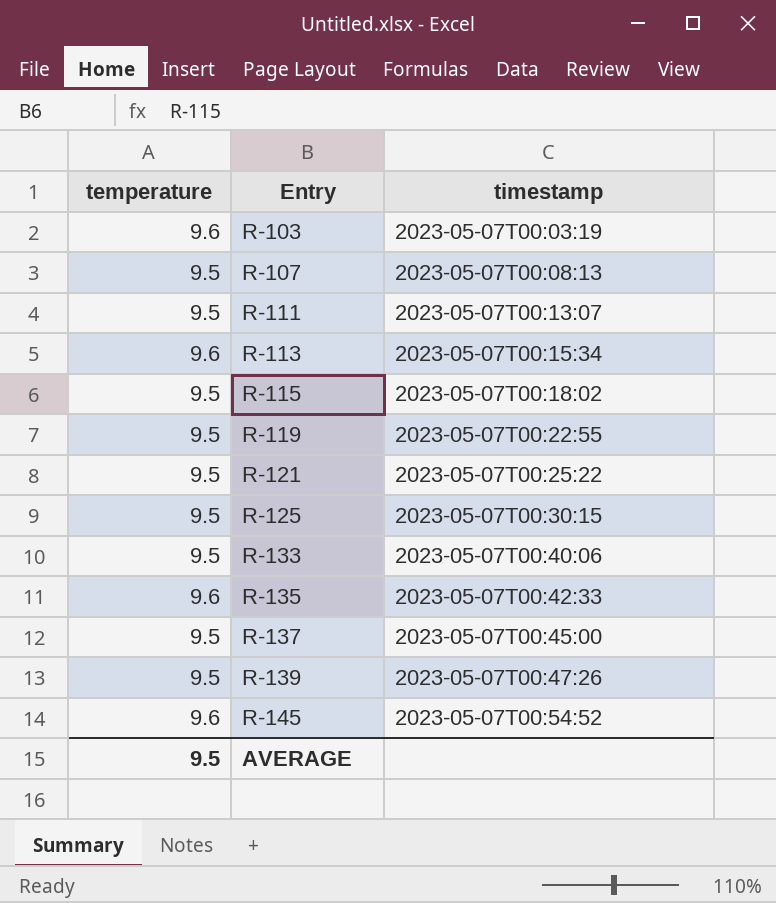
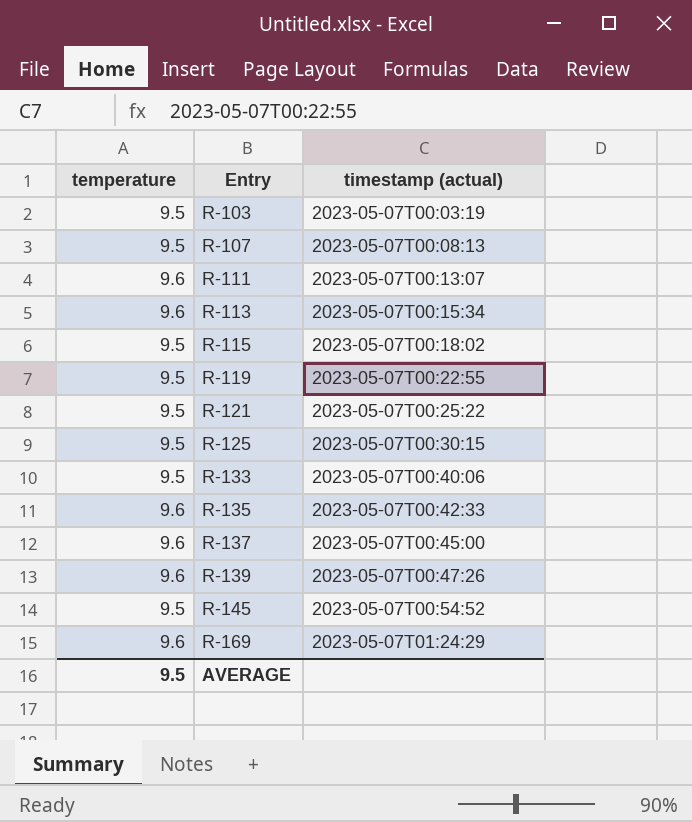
column name: timestamp -> timestamp (actual)
R-103 | temperature: 9.6 -> 9.5
R-111 | temperature: 9.5 -> 9.6
R-137 | temperature: 9.5 -> 9.6
R-139 | temperature: 9.5 -> 9.6
R-145 | temperature: 9.6 -> 9.5
row R-169: none -> 9.6 | 2023-05-07T01:24:29

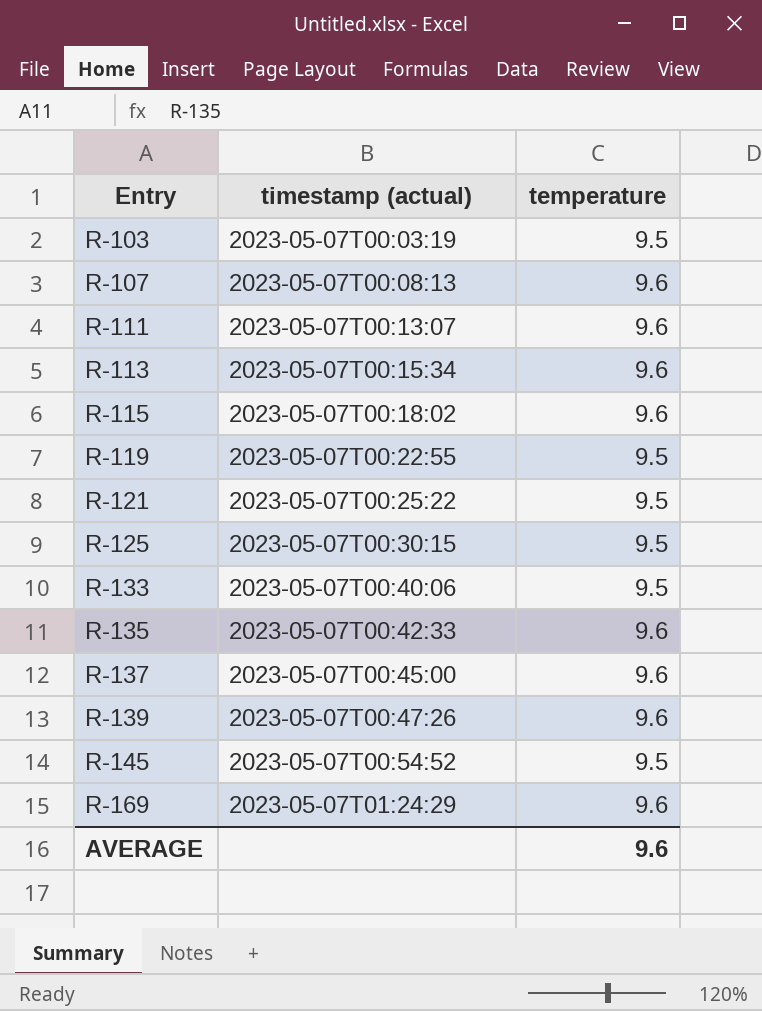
column temperature | position: 1 -> 3
R-107 | temperature: 9.5 -> 9.6
R-115 | temperature: 9.5 -> 9.6
AVERAGE | temperature: 9.5 -> 9.6

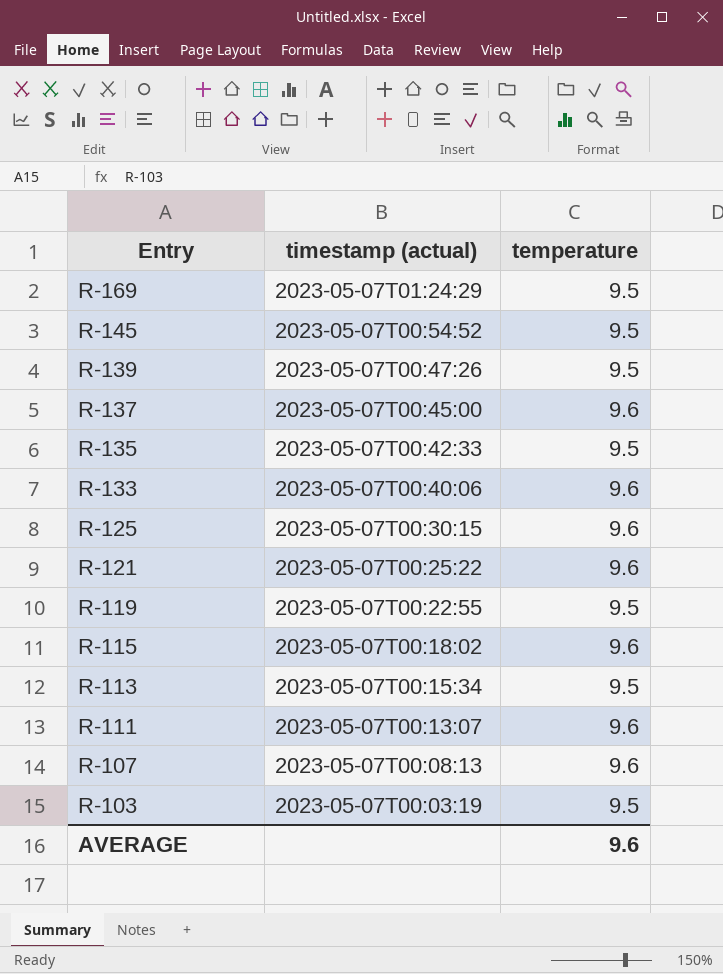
row order: Entry ascending -> Entry descending
R-169 | temperature: 9.6 -> 9.5
R-139 | temperature: 9.6 -> 9.5
R-135 | temperature: 9.6 -> 9.5
R-133 | temperature: 9.5 -> 9.6
R-125 | temperature: 9.5 -> 9.6
R-121 | temperature: 9.5 -> 9.6
R-113 | temperature: 9.6 -> 9.5

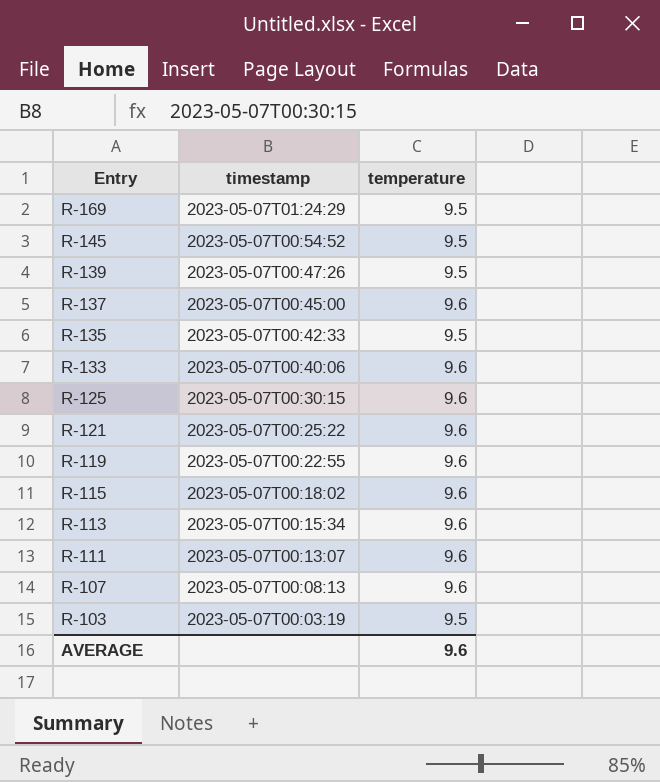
column name: timestamp (actual) -> timestamp
R-119 | temperature: 9.5 -> 9.6
R-113 | temperature: 9.5 -> 9.6

